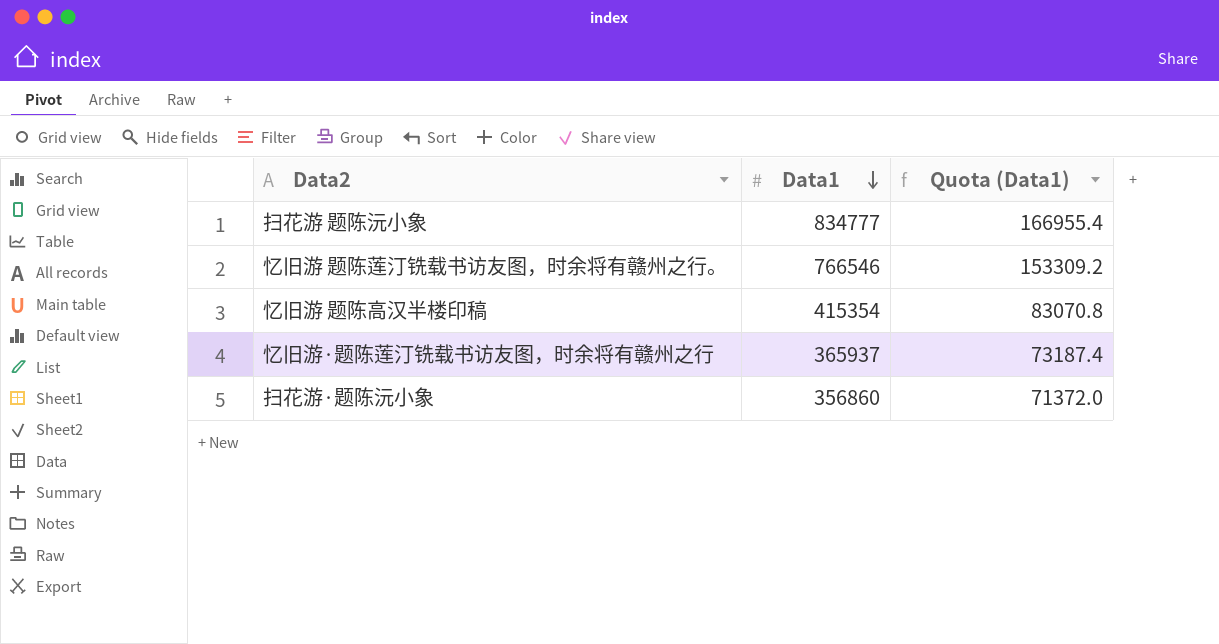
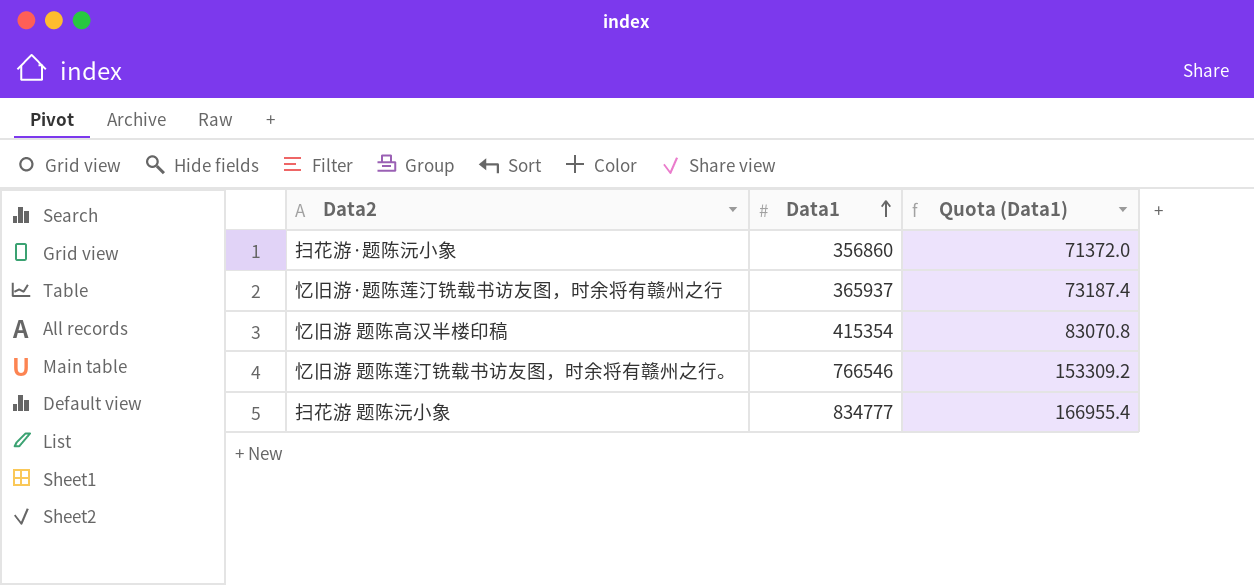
row order: Data1 descending -> Data1 ascending

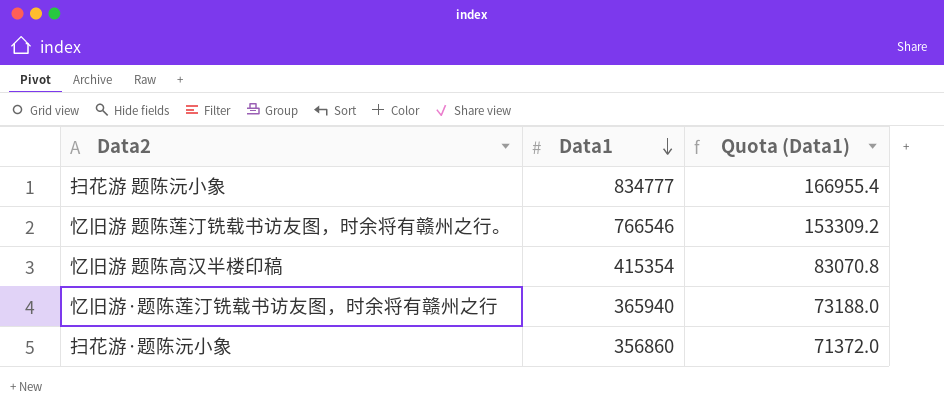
row order: Data1 ascending -> Data1 descending
忆旧游·题陈莲汀铣载书访友图，时余将有赣州之行 | Data1: 365937 -> 365940
忆旧游·题陈莲汀铣载书访友图，时余将有赣州之行 | Quota (Data1): 73187.4 -> 73188.0

